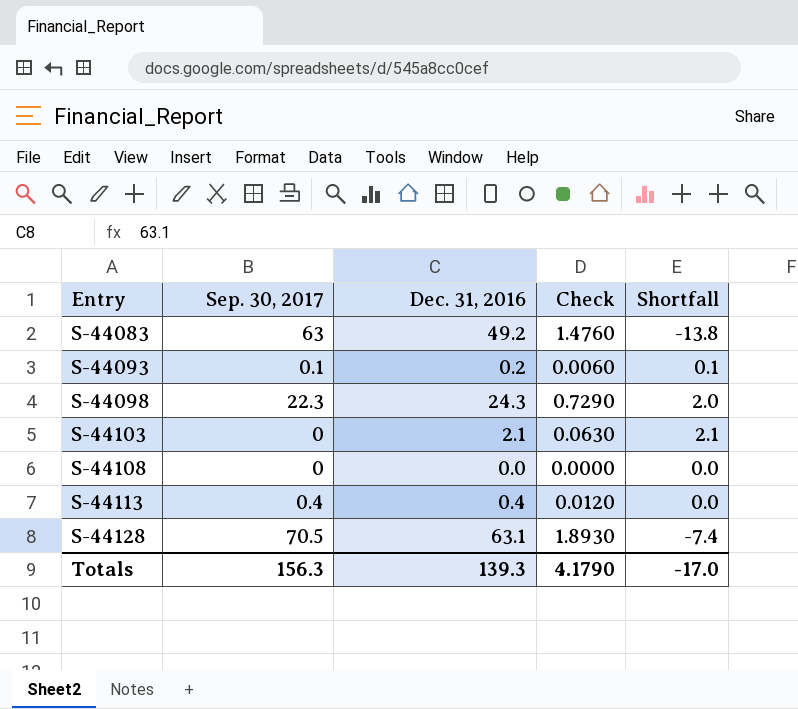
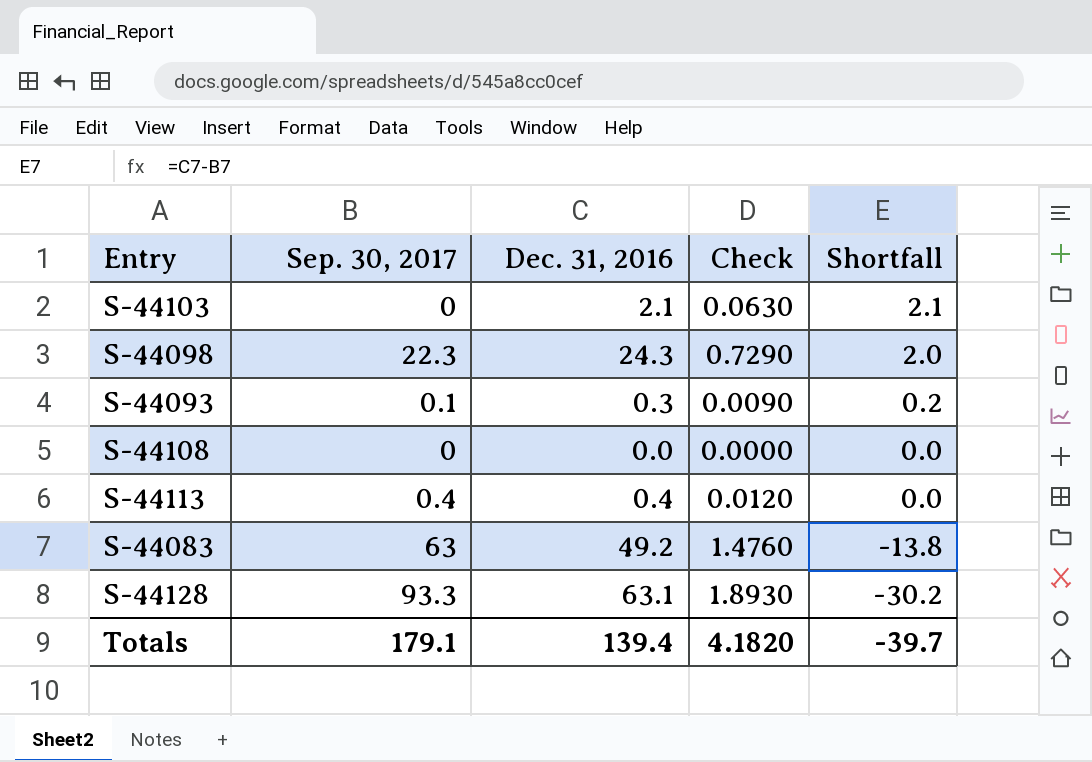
row order: Entry ascending -> Shortfall descending
S-44093 | Dec. 31, 2016: 0.2 -> 0.3
S-44093 | Check: 0.0060 -> 0.0090
S-44093 | Shortfall: 0.1 -> 0.2
S-44128 | Sep. 30, 2017: 70.5 -> 93.3
S-44128 | Shortfall: -7.4 -> -30.2
Totals | Sep. 30, 2017: 156.3 -> 179.1
Totals | Dec. 31, 2016: 139.3 -> 139.4
Totals | Check: 4.1790 -> 4.1820
Totals | Shortfall: -17.0 -> -39.7

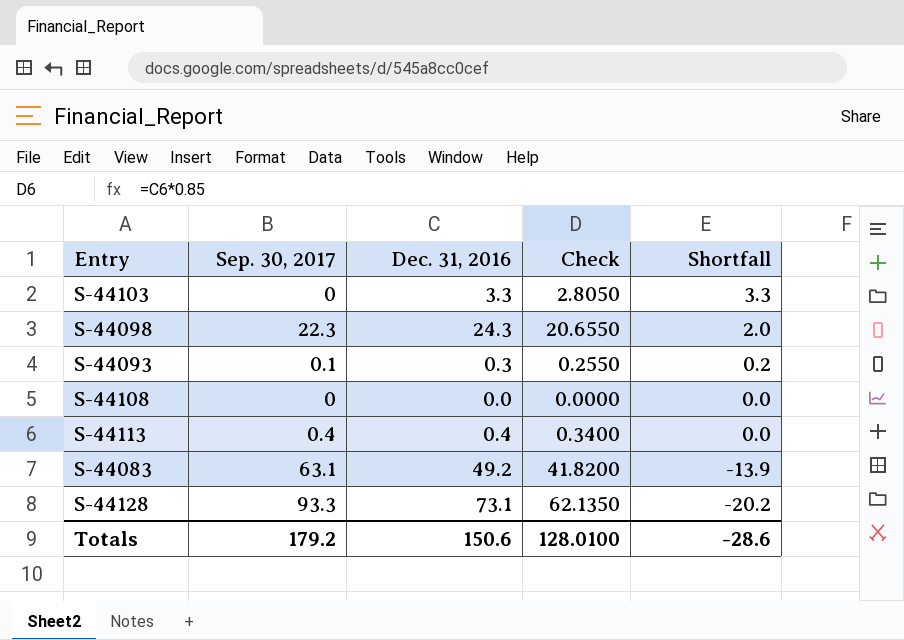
column Check | formula: [Dec. 31, 2016] * 0.03 -> [Dec. 31, 2016] * 0.85
S-44103 | Dec. 31, 2016: 2.1 -> 3.3
S-44103 | Shortfall: 2.1 -> 3.3
S-44083 | Sep. 30, 2017: 63 -> 63.1
S-44083 | Shortfall: -13.8 -> -13.9
S-44128 | Dec. 31, 2016: 63.1 -> 73.1
S-44128 | Shortfall: -30.2 -> -20.2
Totals | Sep. 30, 2017: 179.1 -> 179.2
Totals | Dec. 31, 2016: 139.4 -> 150.6
Totals | Check: 4.1820 -> 128.0100
Totals | Shortfall: -39.7 -> -28.6

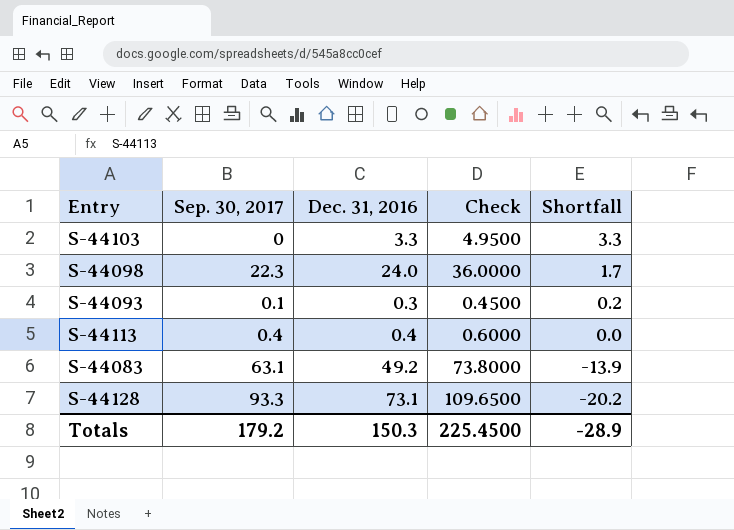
column Check | formula: [Dec. 31, 2016] * 0.85 -> [Dec. 31, 2016] * 1.5
row S-44108: 0 | 0.0 | 0.0000 | 0.0 -> none
S-44098 | Dec. 31, 2016: 24.3 -> 24.0
S-44098 | Shortfall: 2.0 -> 1.7
Totals | Dec. 31, 2016: 150.6 -> 150.3
Totals | Check: 128.0100 -> 225.4500
Totals | Shortfall: -28.6 -> -28.9

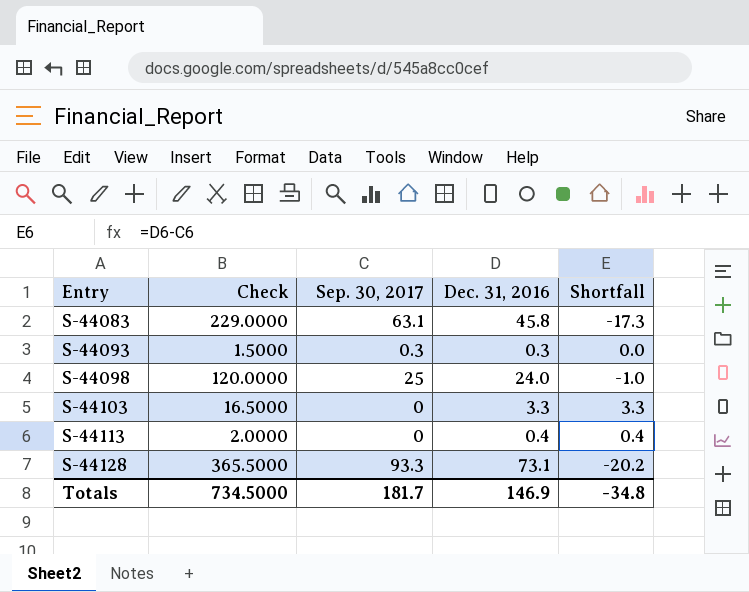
row order: Shortfall descending -> Entry ascending
column Check | formula: [Dec. 31, 2016] * 1.5 -> [Dec. 31, 2016] * 5
column Check | position: 4 -> 2
S-44083 | Dec. 31, 2016: 49.2 -> 45.8
S-44083 | Shortfall: -13.9 -> -17.3
S-44093 | Sep. 30, 2017: 0.1 -> 0.3
S-44093 | Shortfall: 0.2 -> 0.0
S-44098 | Sep. 30, 2017: 22.3 -> 25
S-44098 | Shortfall: 1.7 -> -1.0
S-44113 | Sep. 30, 2017: 0.4 -> 0
S-44113 | Shortfall: 0.0 -> 0.4
Totals | Check: 225.4500 -> 734.5000
Totals | Sep. 30, 2017: 179.2 -> 181.7
Totals | Dec. 31, 2016: 150.3 -> 146.9
Totals | Shortfall: -28.9 -> -34.8

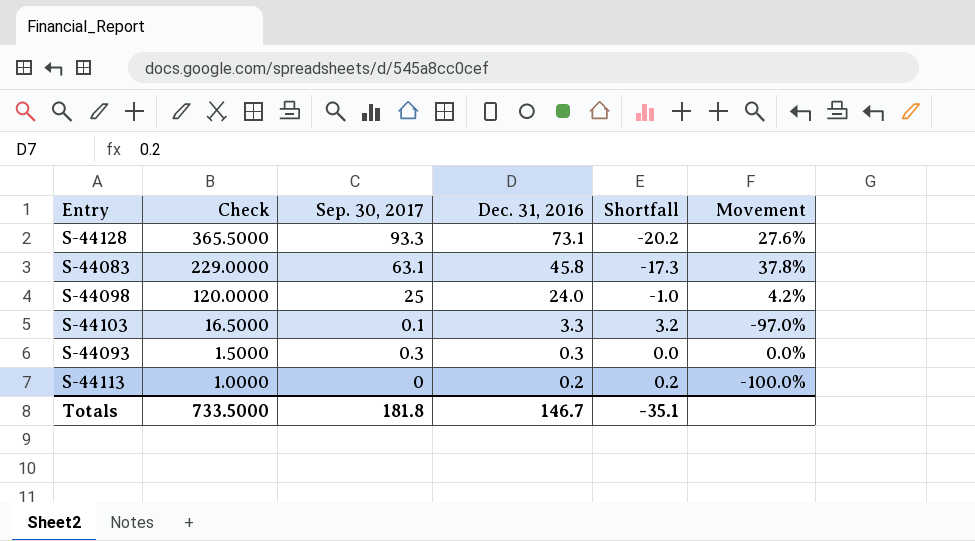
row order: Entry ascending -> Check descending
column Movement | formula: none -> ([Sep. 30, 2017] - [Dec. 31, 2016]) / [Dec. 31, 2016]
S-44103 | Sep. 30, 2017: 0 -> 0.1
S-44103 | Shortfall: 3.3 -> 3.2
S-44113 | Check: 2.0000 -> 1.0000
S-44113 | Dec. 31, 2016: 0.4 -> 0.2
S-44113 | Shortfall: 0.4 -> 0.2
Totals | Check: 734.5000 -> 733.5000
Totals | Sep. 30, 2017: 181.7 -> 181.8
Totals | Dec. 31, 2016: 146.9 -> 146.7
Totals | Shortfall: -34.8 -> -35.1

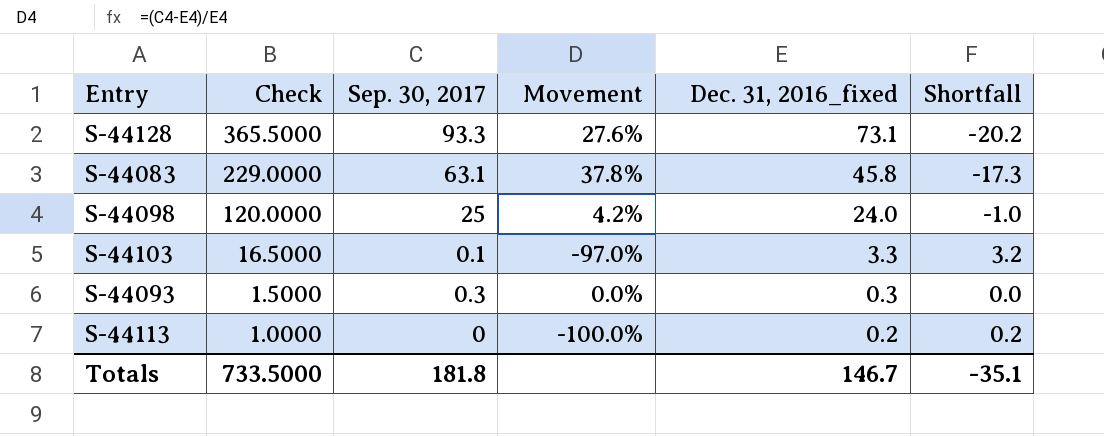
column Movement | position: 6 -> 4
column name: Dec. 31, 2016 -> Dec. 31, 2016_fixed

